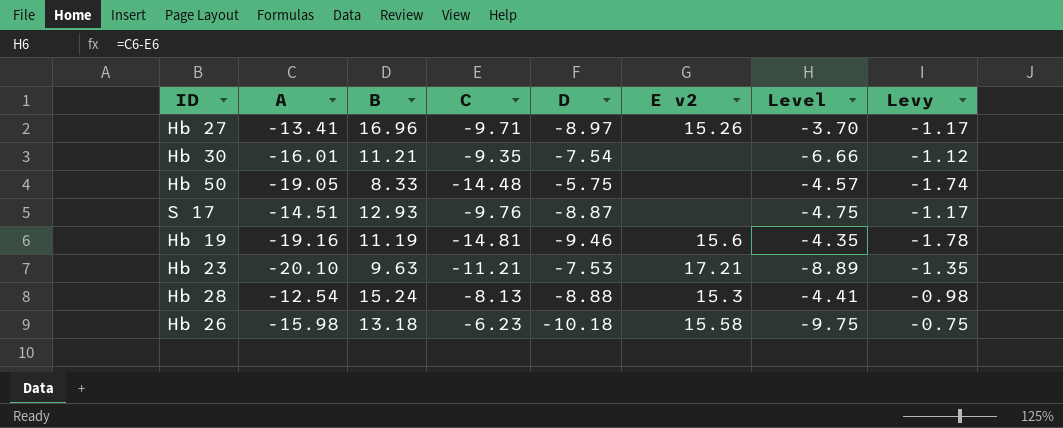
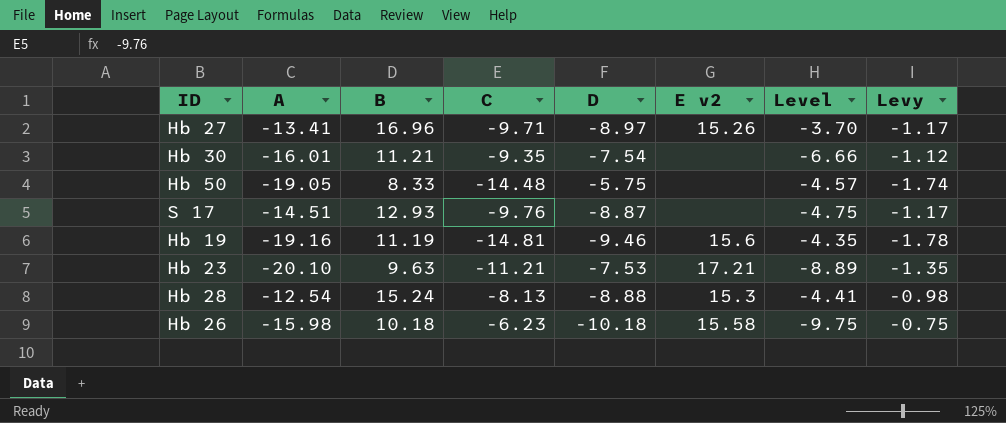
Hb 26 | B: 13.18 -> 10.18

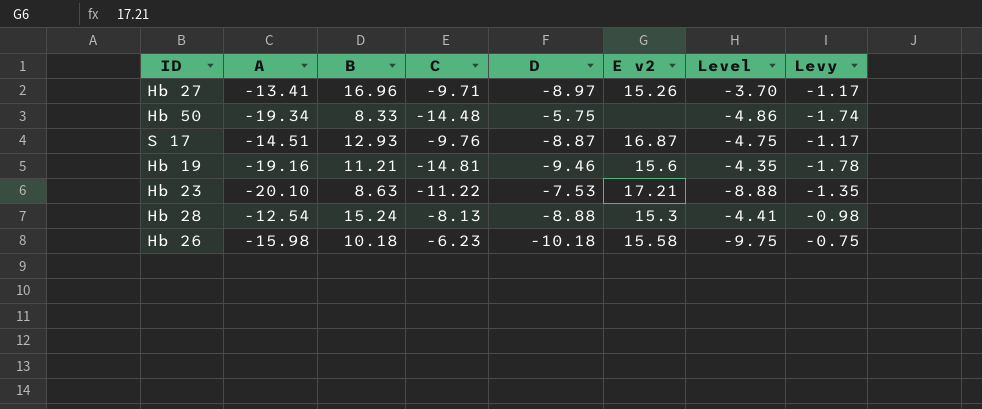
row Hb 30: -16.01 | 11.21 | -9.35 | -7.54 | none | -6.66 | -1.12 -> none
Hb 50 | A: -19.05 -> -19.34
Hb 50 | Level: -4.57 -> -4.86
S 17 | E v2: none -> 16.87
Hb 19 | B: 11.19 -> 11.21
Hb 23 | B: 9.63 -> 8.63
Hb 23 | C: -11.21 -> -11.22
Hb 23 | Level: -8.89 -> -8.88

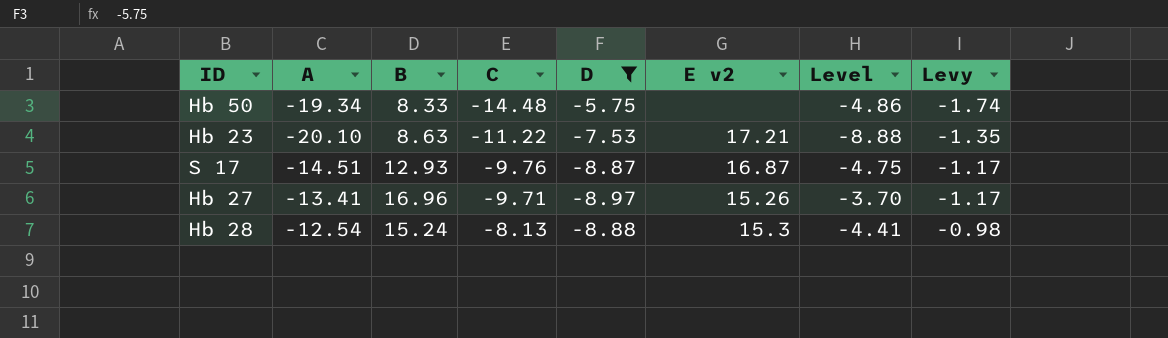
filter: none -> D >= -8.97
row order: none -> C ascending

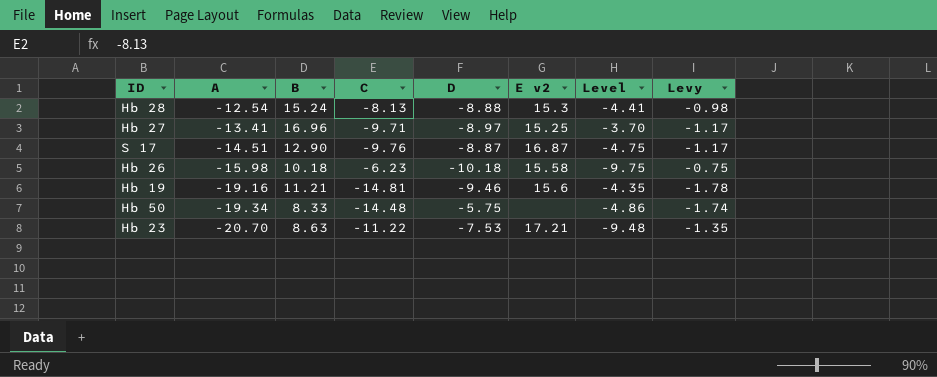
filter: D >= -8.97 -> none
row order: C ascending -> A descending
Hb 27 | E v2: 15.26 -> 15.25
S 17 | B: 12.93 -> 12.90
Hb 23 | A: -20.10 -> -20.70
Hb 23 | Level: -8.88 -> -9.48

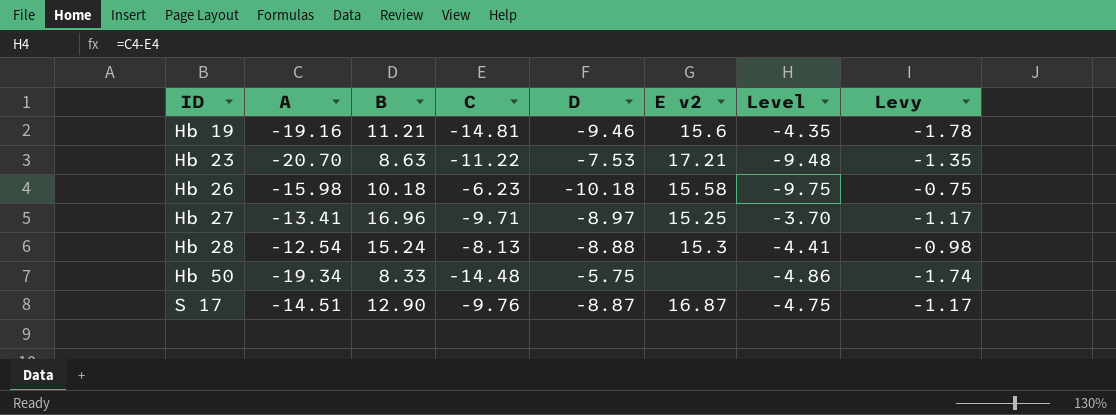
row order: A descending -> ID ascending

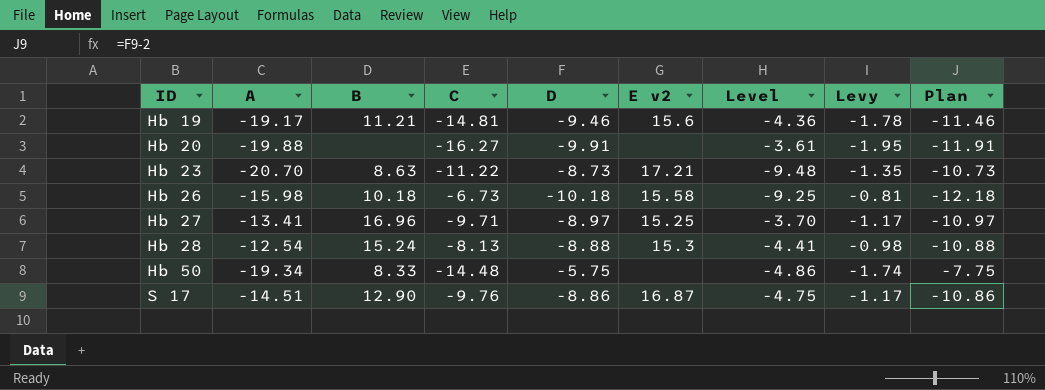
column Plan | formula: none -> [D] - 2
Hb 19 | A: -19.16 -> -19.17
Hb 19 | Level: -4.35 -> -4.36
row Hb 20: none -> -19.88 | none | -16.27 | -9.91 | none | -3.61 | -1.95 | -11.91
Hb 23 | D: -7.53 -> -8.73
Hb 26 | C: -6.23 -> -6.73
Hb 26 | Level: -9.75 -> -9.25
Hb 26 | Levy: -0.75 -> -0.81
S 17 | D: -8.87 -> -8.86

